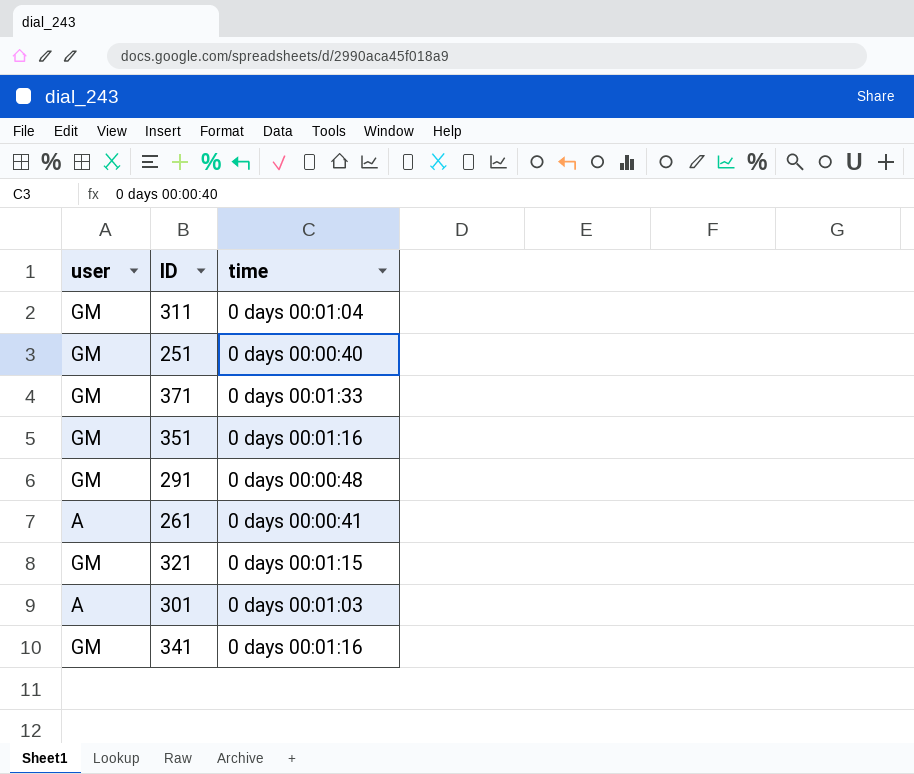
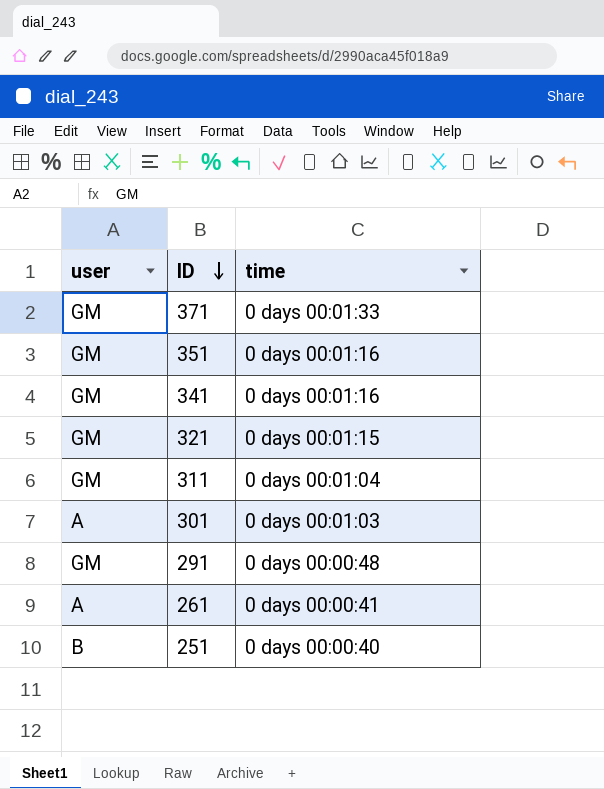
row order: none -> ID descending
251 | user: GM -> B

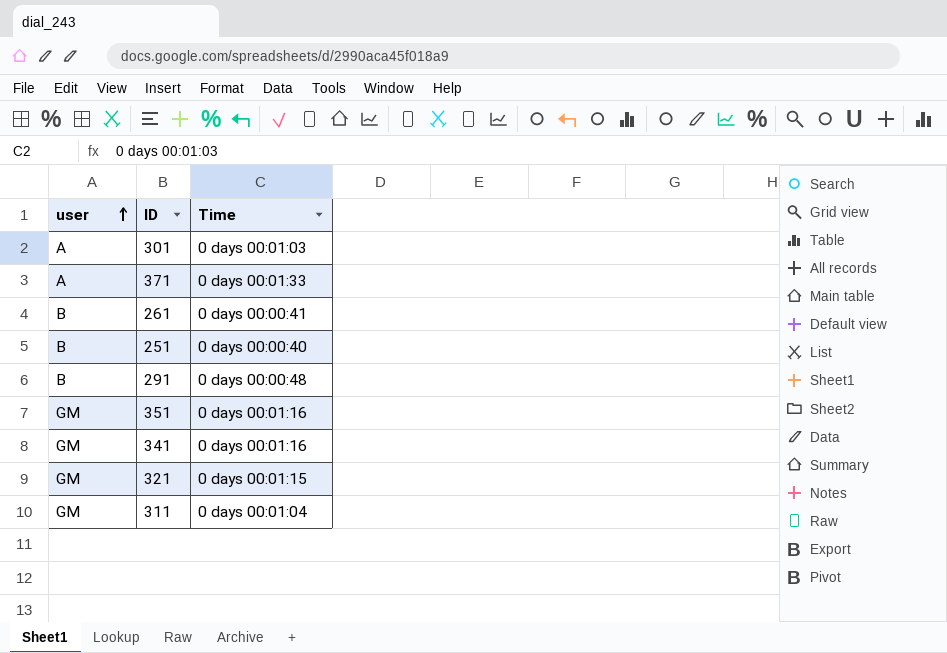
row order: ID descending -> user ascending
column name: time -> Time
371 | user: GM -> A
261 | user: A -> B
291 | user: GM -> B

